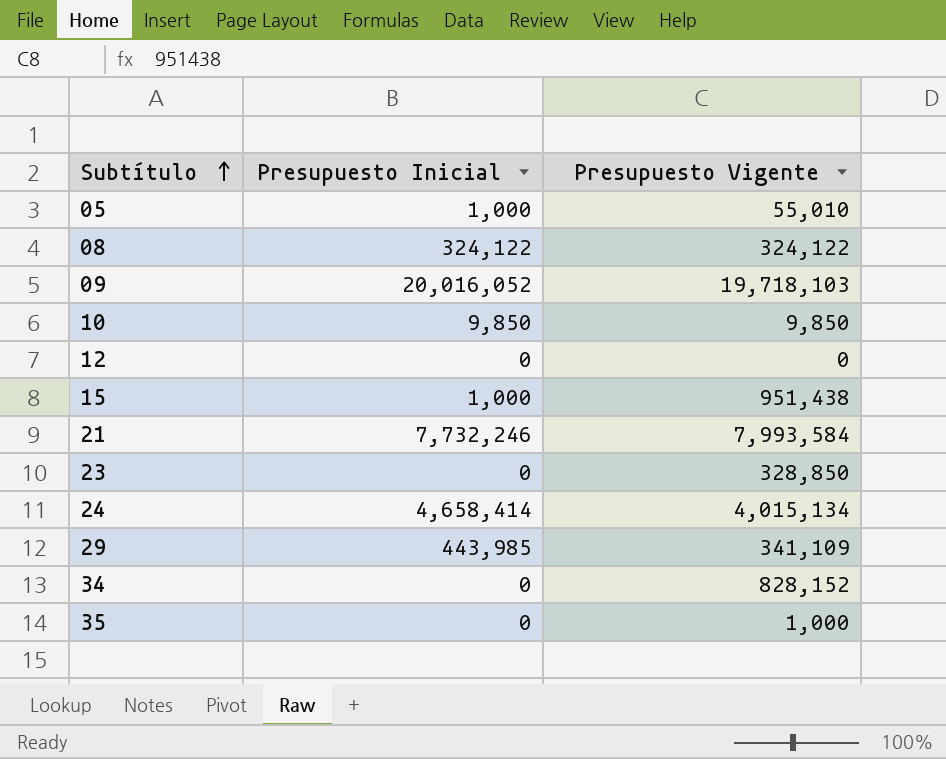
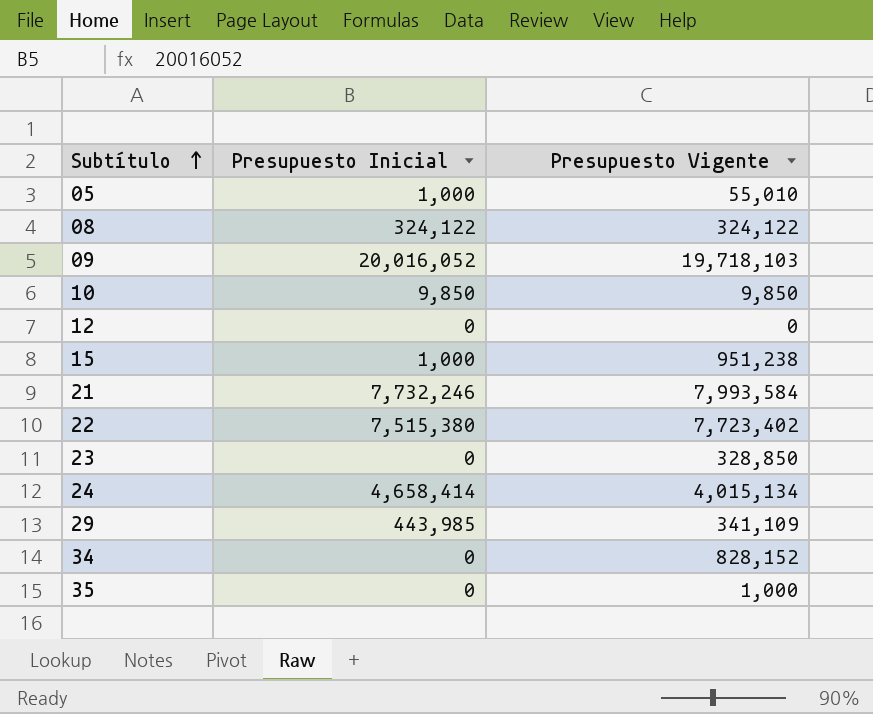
15 | Presupuesto Vigente: 951,438 -> 951,238
row 22: none -> 7,515,380 | 7,723,402

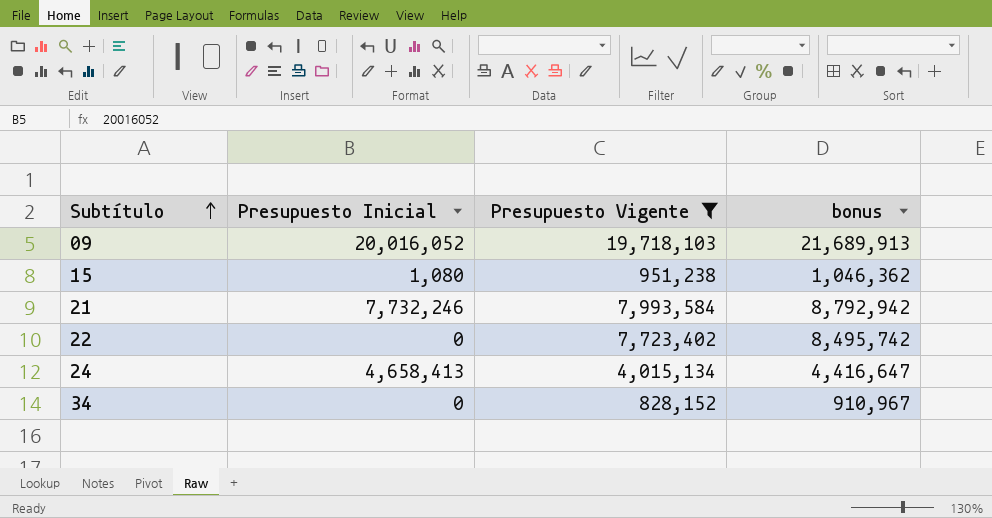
filter: none -> Presupuesto Vigente >= 828,152
column bonus | formula: none -> [Presupuesto Vigente] * 1.1
15 | Presupuesto Inicial: 1,000 -> 1,080
22 | Presupuesto Inicial: 7,515,380 -> 0
24 | Presupuesto Inicial: 4,658,414 -> 4,658,413

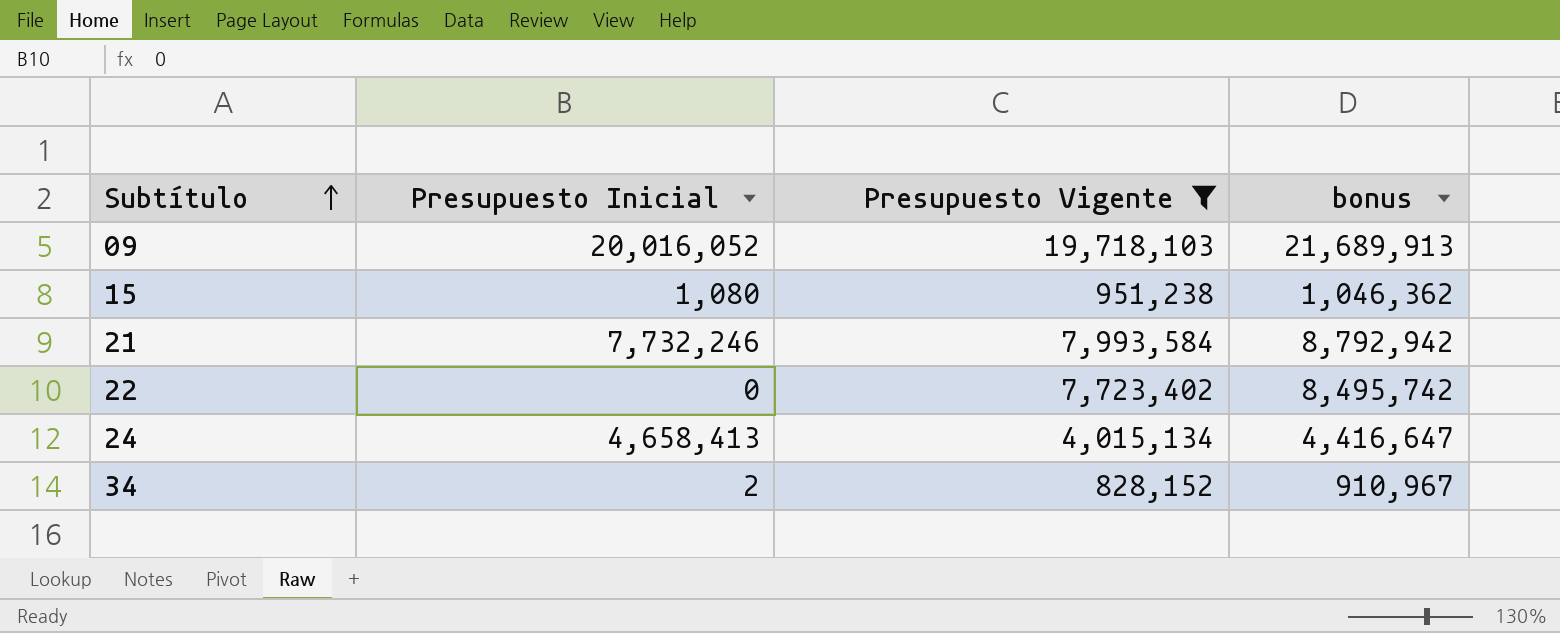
34 | Presupuesto Inicial: 0 -> 2

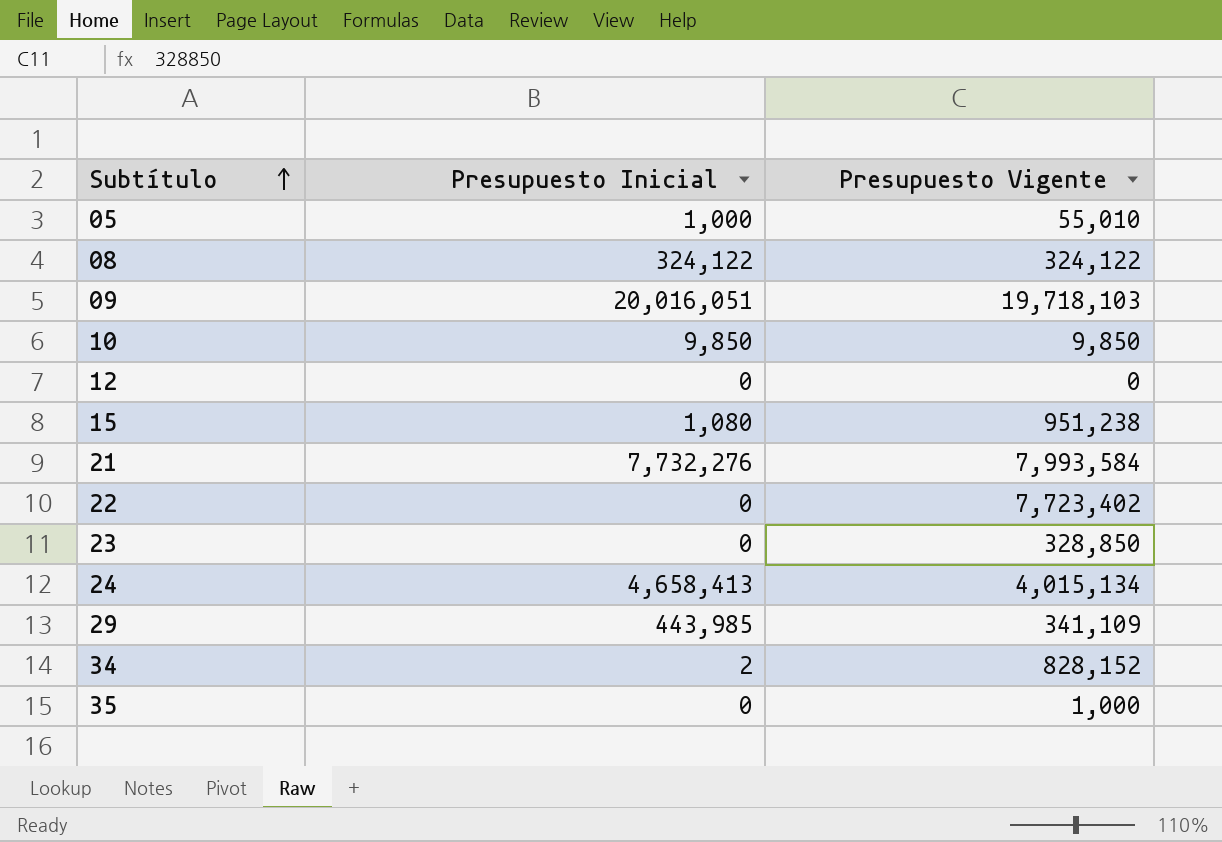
filter: Presupuesto Vigente >= 828,152 -> none
column bonus | formula: [Presupuesto Vigente] * 1.1 -> none
09 | Presupuesto Inicial: 20,016,052 -> 20,016,051
21 | Presupuesto Inicial: 7,732,246 -> 7,732,276

